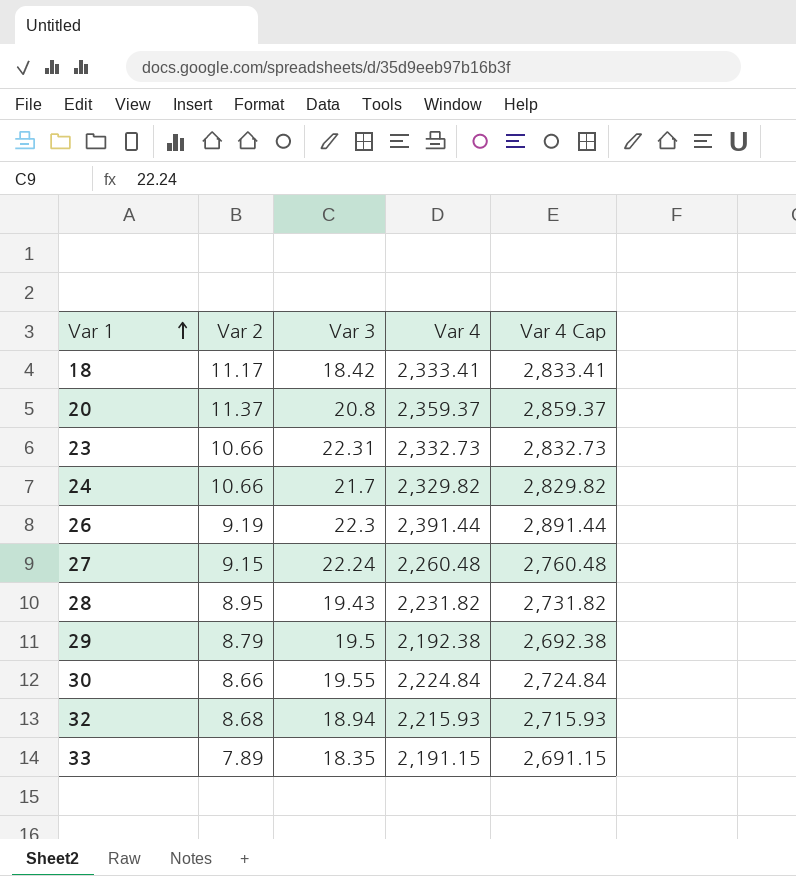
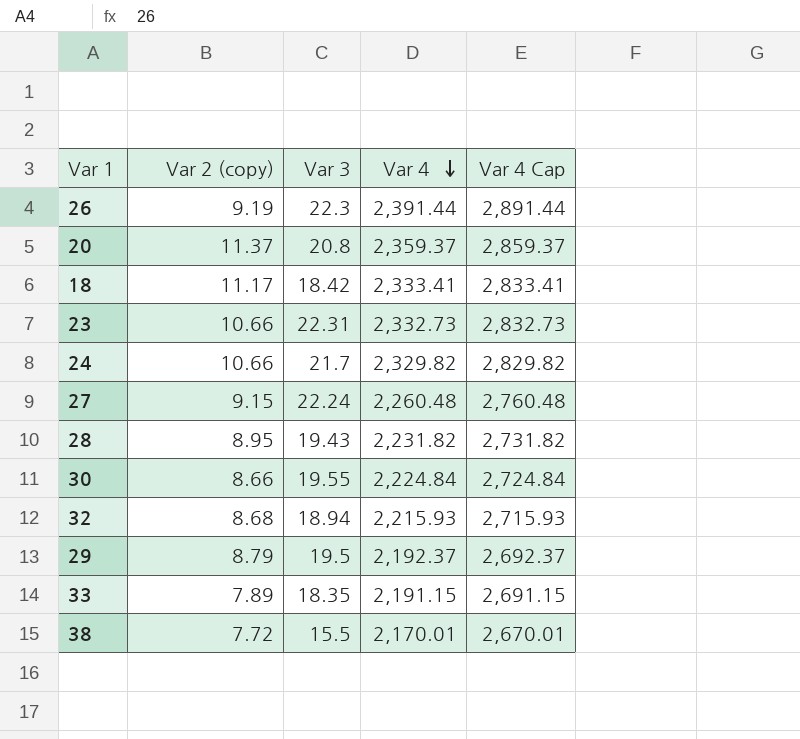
row order: Var 1 ascending -> Var 4 descending
column name: Var 2 -> Var 2 (copy)
29 | Var 4: 2,192.38 -> 2,192.37
29 | Var 4 Cap: 2,692.38 -> 2,692.37
row 38: none -> 7.72 | 15.5 | 2,170.01 | 2,670.01

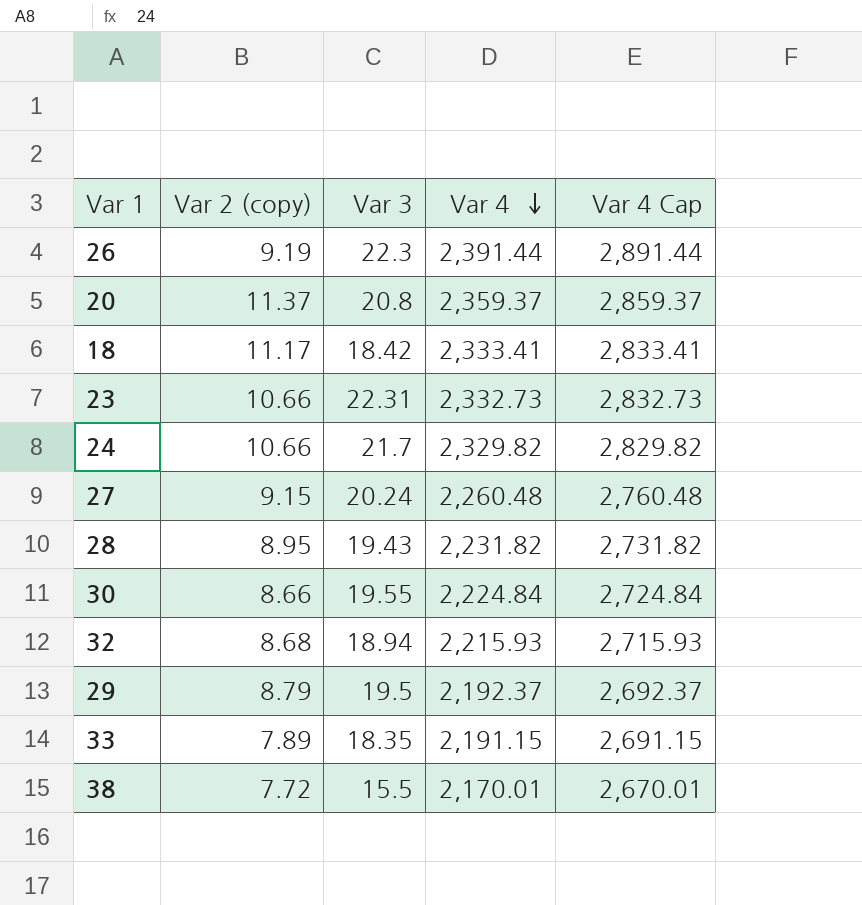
27 | Var 3: 22.24 -> 20.24

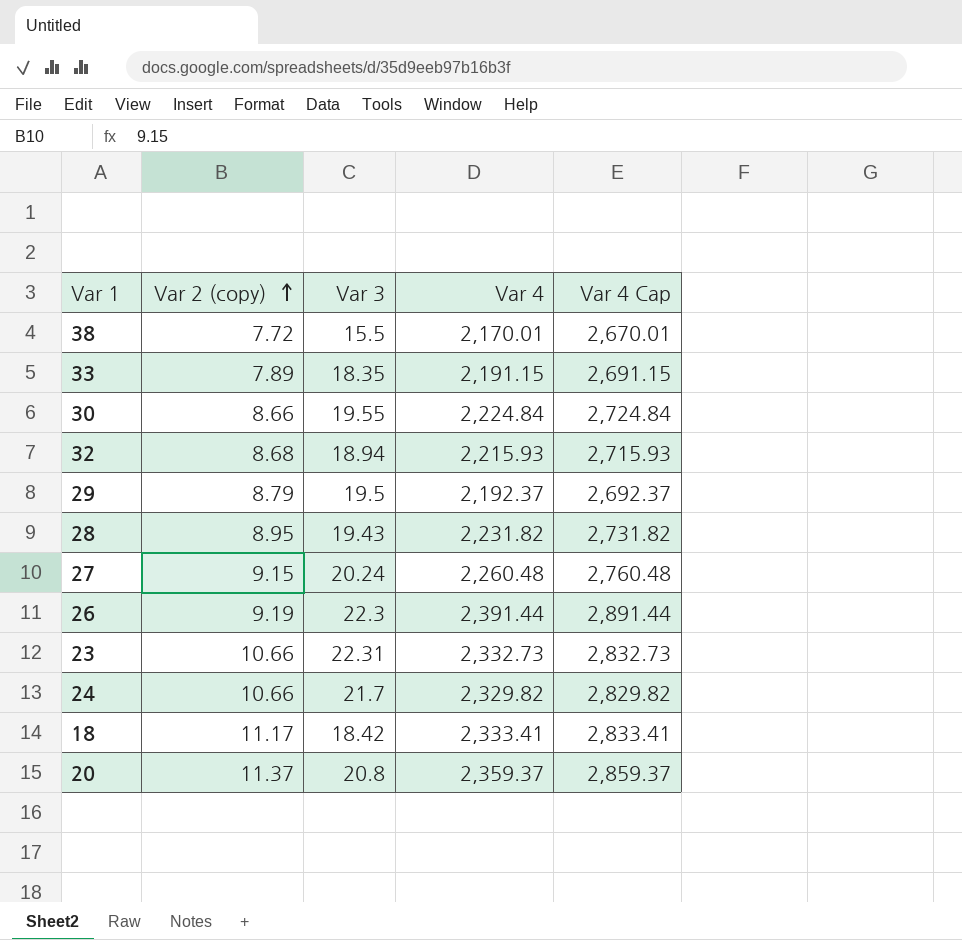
row order: Var 4 descending -> Var 2 (copy) ascending

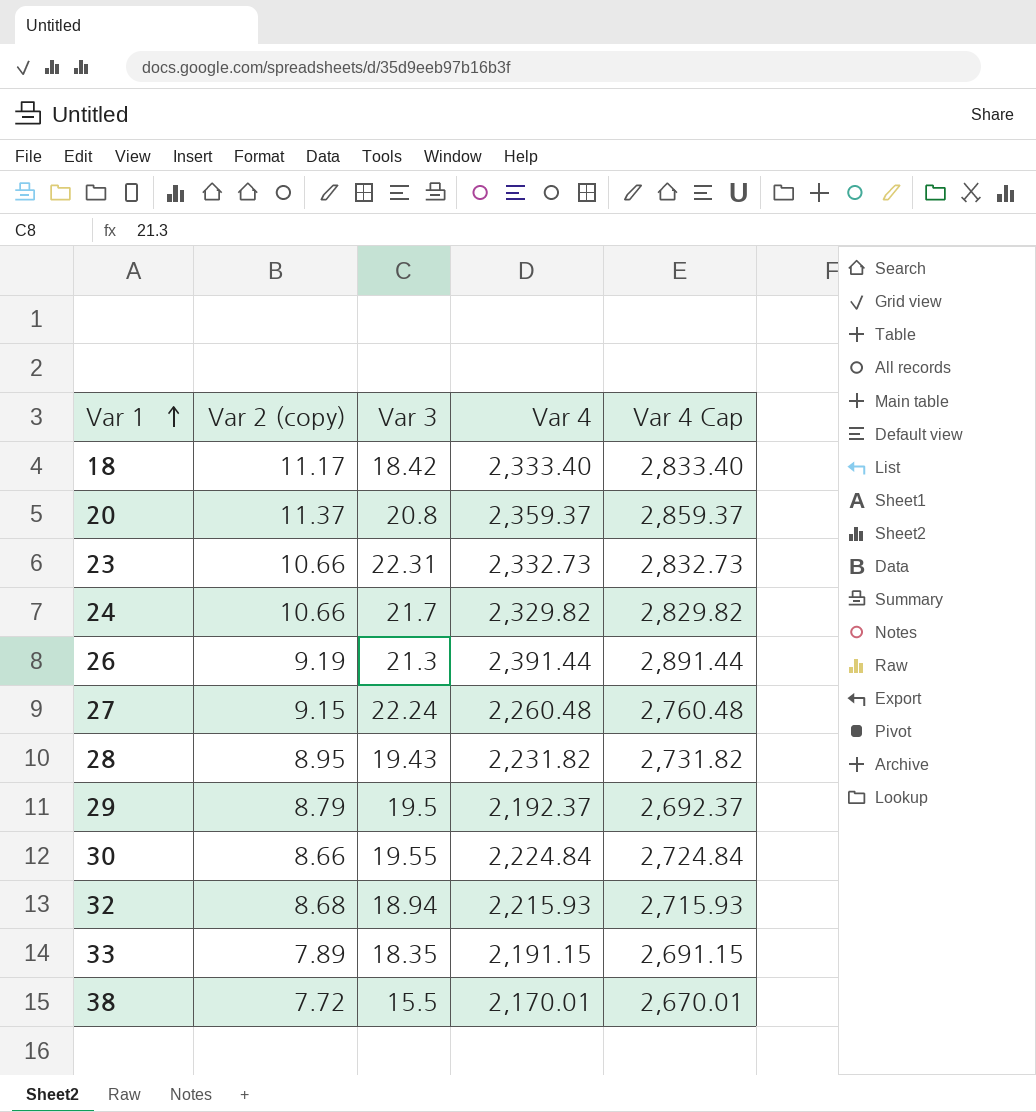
row order: Var 2 (copy) ascending -> Var 1 ascending
18 | Var 4: 2,333.41 -> 2,333.40
18 | Var 4 Cap: 2,833.41 -> 2,833.40
26 | Var 3: 22.3 -> 21.3
27 | Var 3: 20.24 -> 22.24

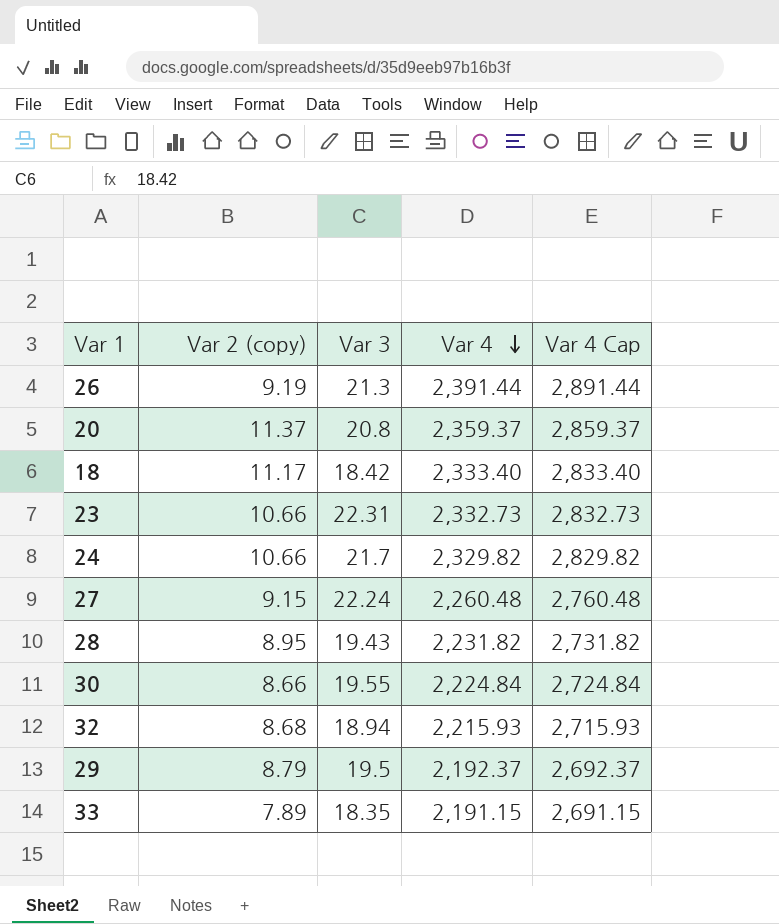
row order: Var 1 ascending -> Var 4 descending
row 38: 7.72 | 15.5 | 2,170.01 | 2,670.01 -> none

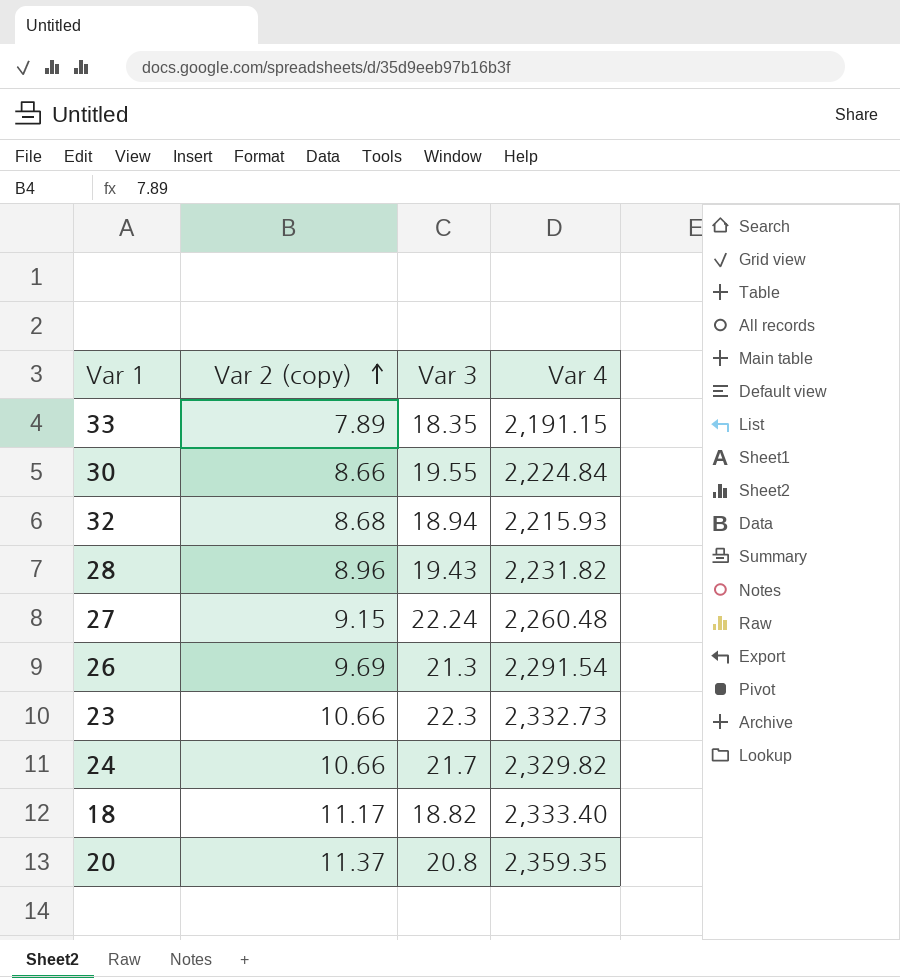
row order: Var 4 descending -> Var 2 (copy) ascending
column Var 4 Cap | formula: [Var 4] + 500 -> none
row 29: 8.79 | 19.5 | 2,192.37 | 2,692.37 -> none
28 | Var 2 (copy): 8.95 -> 8.96
26 | Var 2 (copy): 9.19 -> 9.69
26 | Var 4: 2,391.44 -> 2,291.54
23 | Var 3: 22.31 -> 22.3
18 | Var 3: 18.42 -> 18.82
20 | Var 4: 2,359.37 -> 2,359.35

